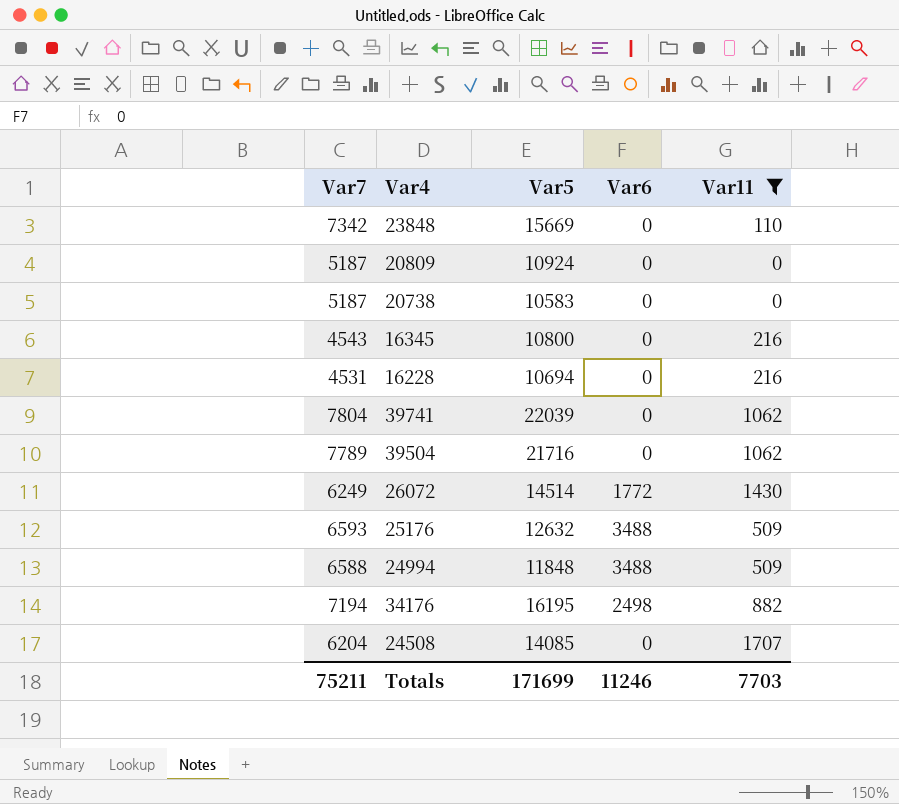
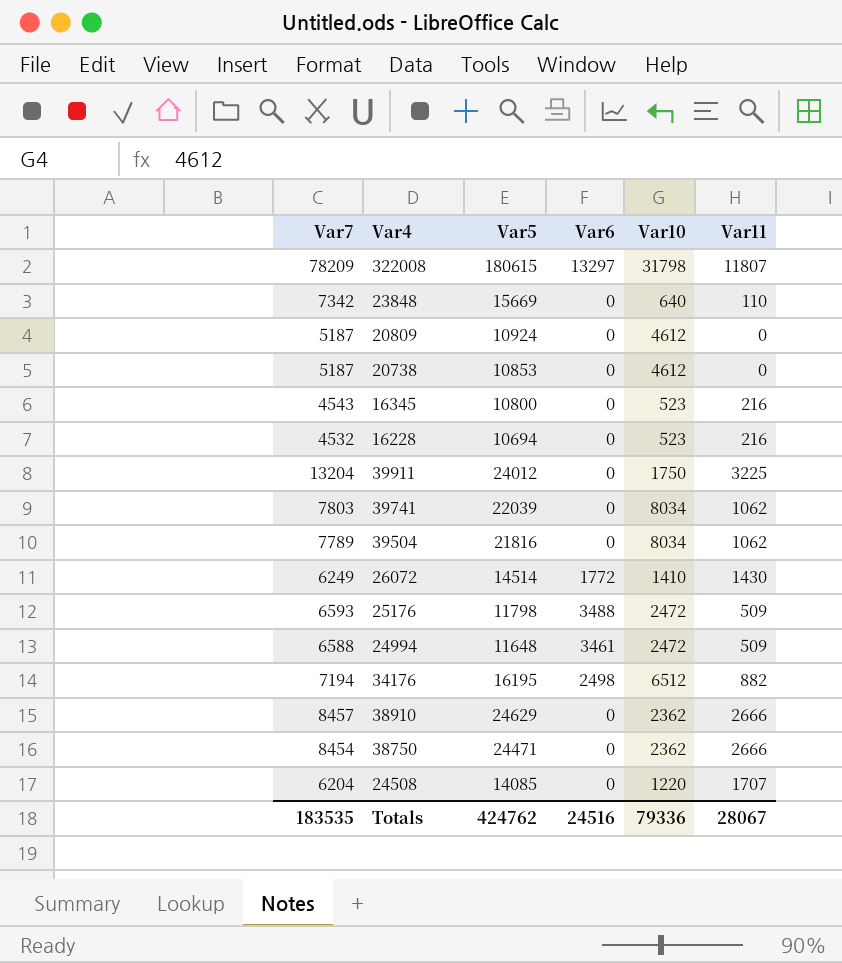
filter: Var11 <= 1707 -> none
column Var10 | position: none -> 5
20738 | Var5: 10583 -> 10853
16228 | Var7: 4531 -> 4532
39741 | Var7: 7804 -> 7803
39504 | Var5: 21716 -> 21816
25176 | Var5: 12632 -> 11798
24994 | Var5: 11848 -> 11648
24994 | Var6: 3488 -> 3461
Totals | Var7: 75211 -> 183535
Totals | Var5: 171699 -> 424762
Totals | Var6: 11246 -> 24516
Totals | Var11: 7703 -> 28067

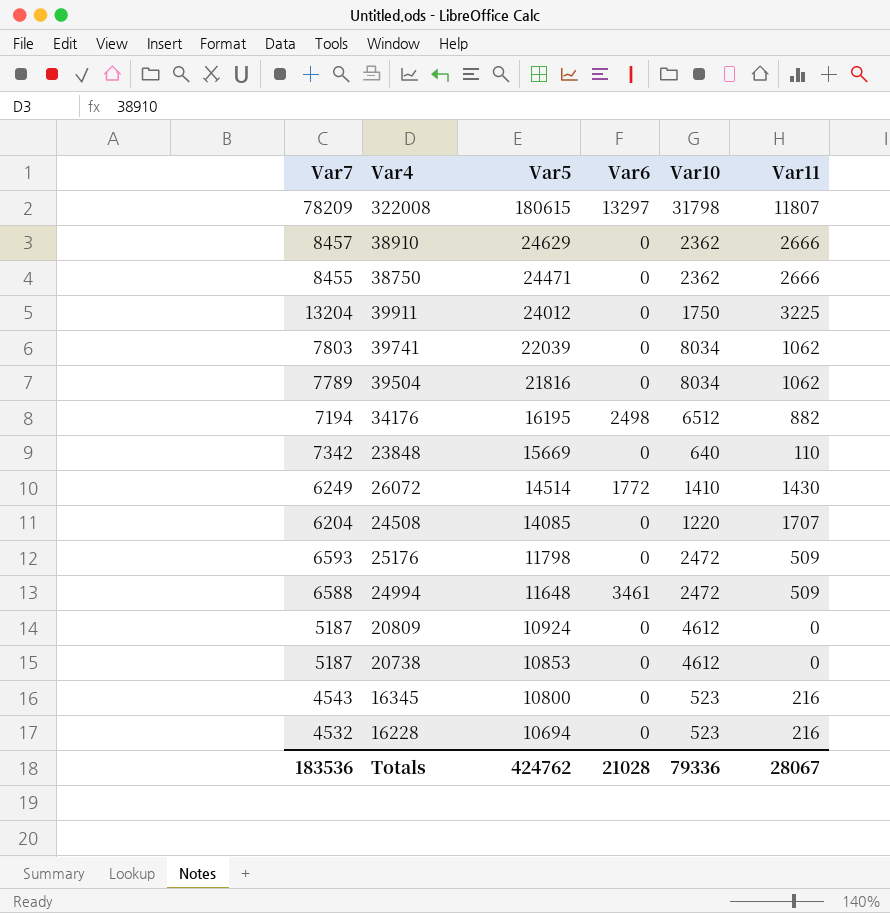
row order: none -> Var5 descending
38750 | Var7: 8454 -> 8455
25176 | Var6: 3488 -> 0
Totals | Var7: 183535 -> 183536
Totals | Var6: 24516 -> 21028

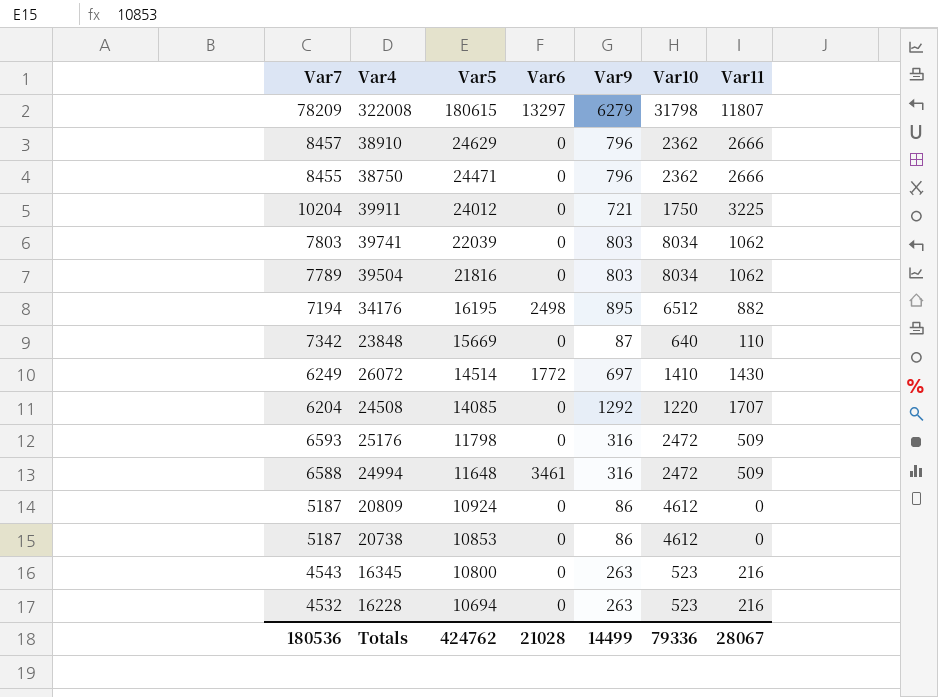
column Var9 | position: none -> 5
39911 | Var7: 13204 -> 10204
Totals | Var7: 183536 -> 180536

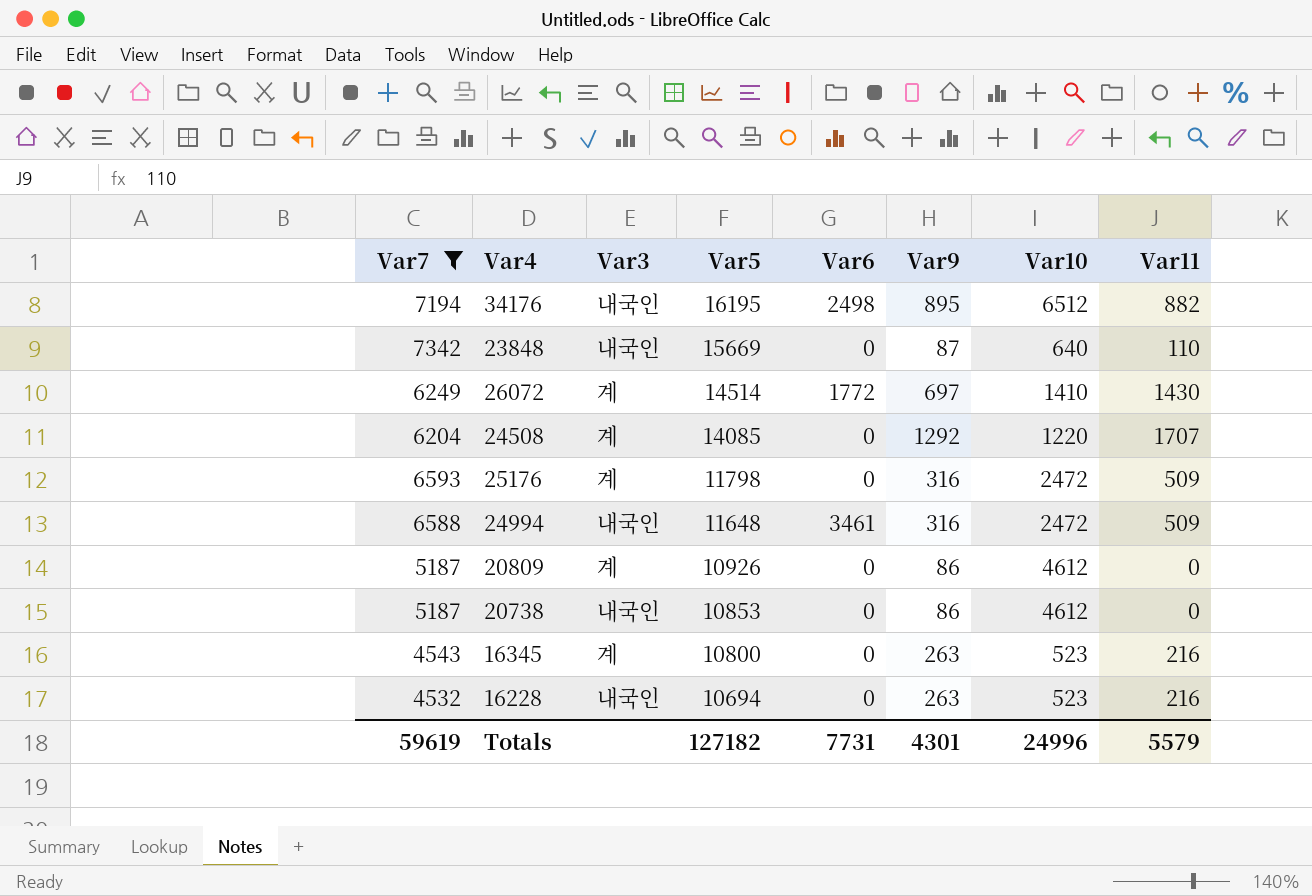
filter: none -> Var7 <= 7342
column Var3 | position: none -> 3
20809 | Var5: 10924 -> 10926
Totals | Var7: 180536 -> 59619
Totals | Var5: 424762 -> 127182
Totals | Var6: 21028 -> 7731
Totals | Var9: 14499 -> 4301
Totals | Var10: 79336 -> 24996
Totals | Var11: 28067 -> 5579

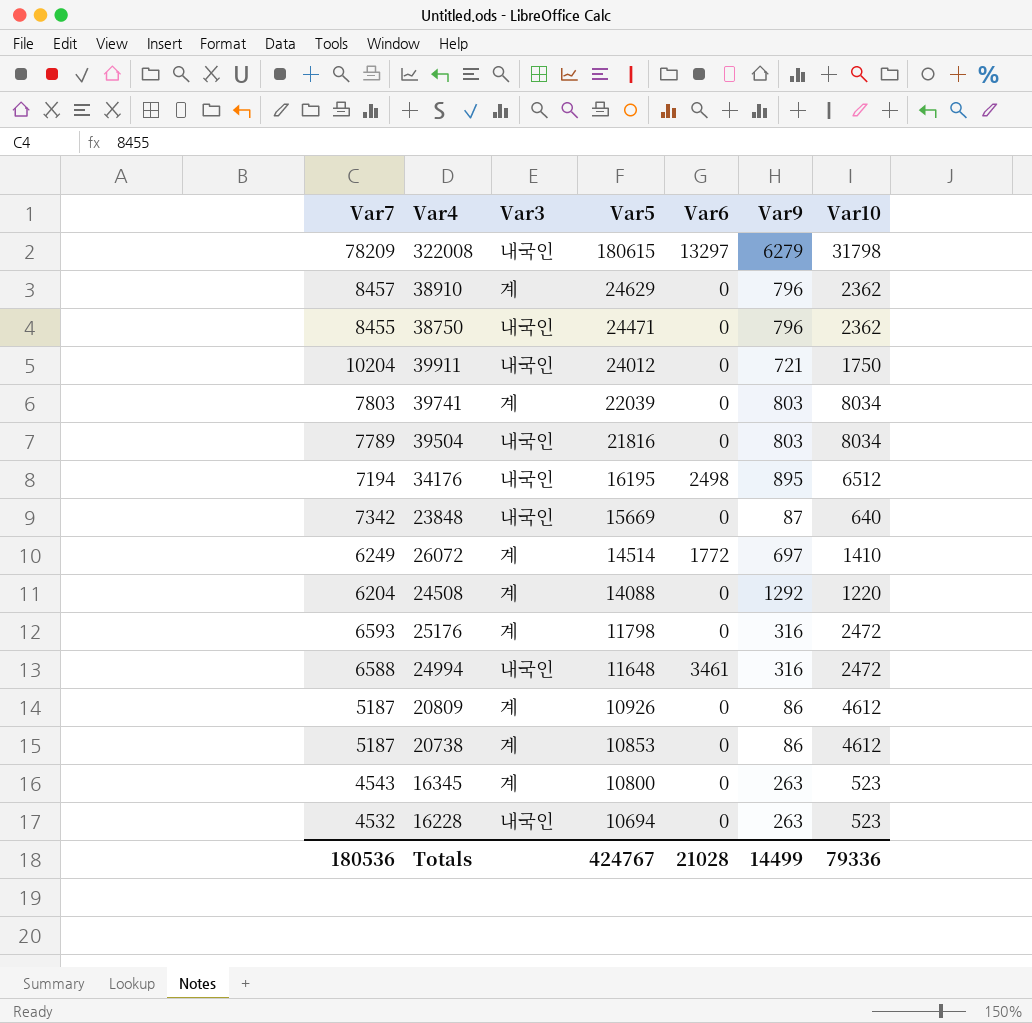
filter: Var7 <= 7342 -> none
column Var11 | position: 8 -> none
24508 | Var5: 14085 -> 14088
20738 | Var3: 내국인 -> 계
Totals | Var7: 59619 -> 180536
Totals | Var5: 127182 -> 424767
Totals | Var6: 7731 -> 21028
Totals | Var9: 4301 -> 14499
Totals | Var10: 24996 -> 79336

